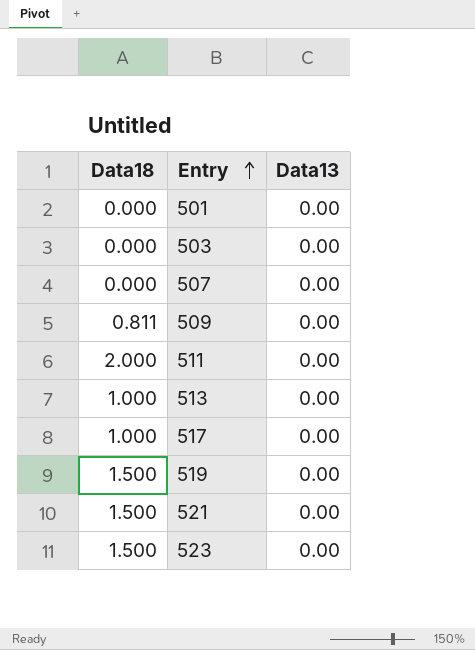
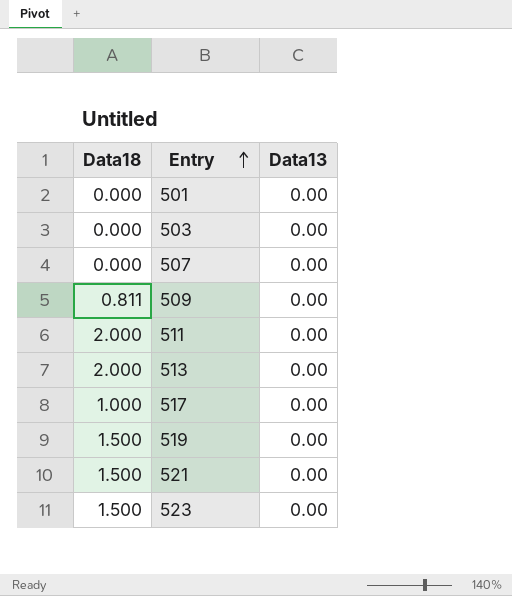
513 | Data18: 1.000 -> 2.000

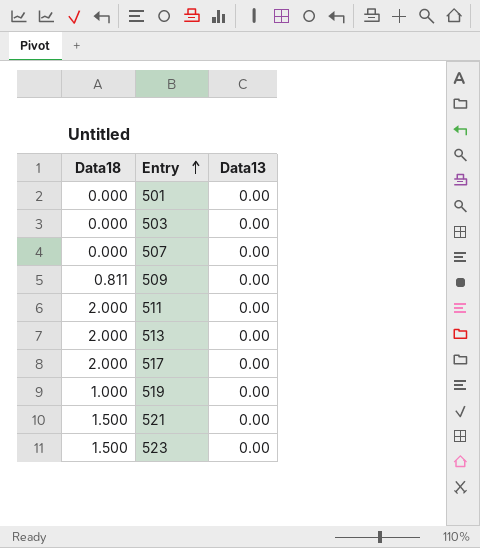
517 | Data18: 1.000 -> 2.000
519 | Data18: 1.500 -> 1.000

